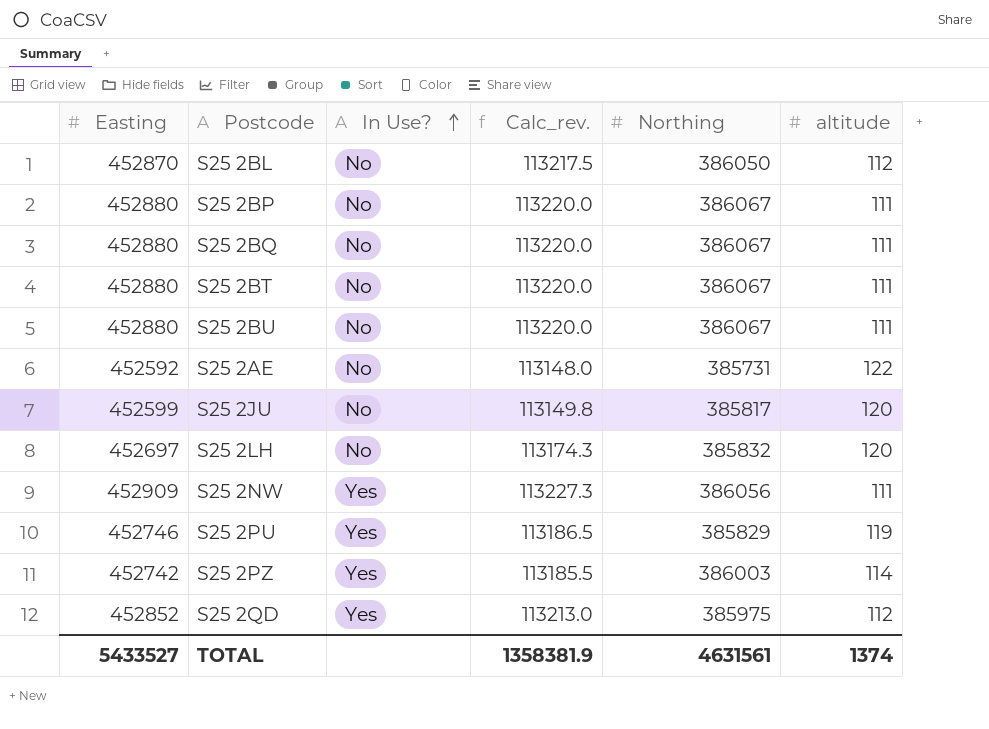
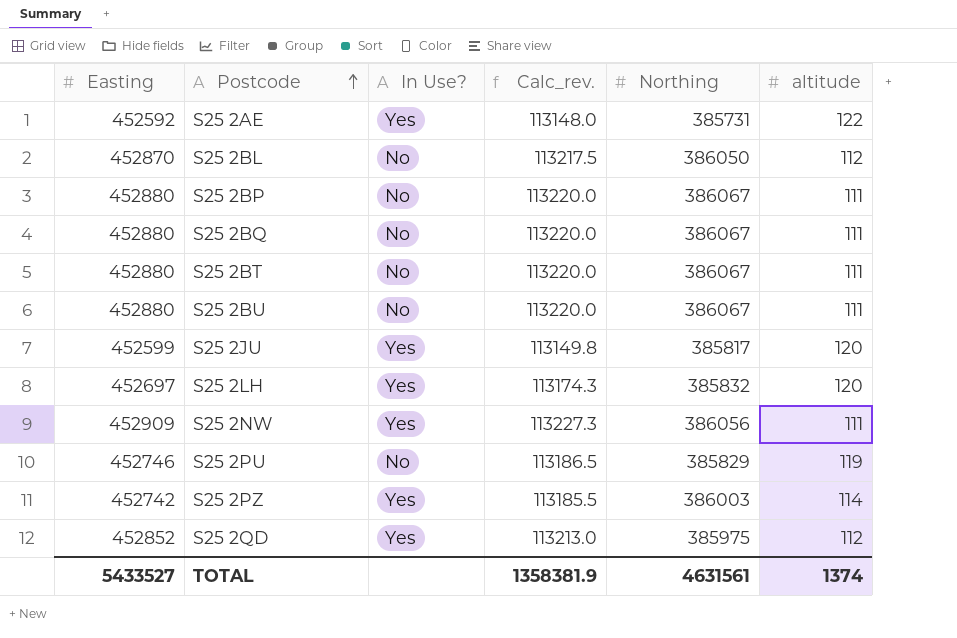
row order: In Use? ascending -> Postcode ascending
S25 2AE | In Use?: No -> Yes
S25 2JU | In Use?: No -> Yes
S25 2LH | In Use?: No -> Yes
S25 2PU | In Use?: Yes -> No

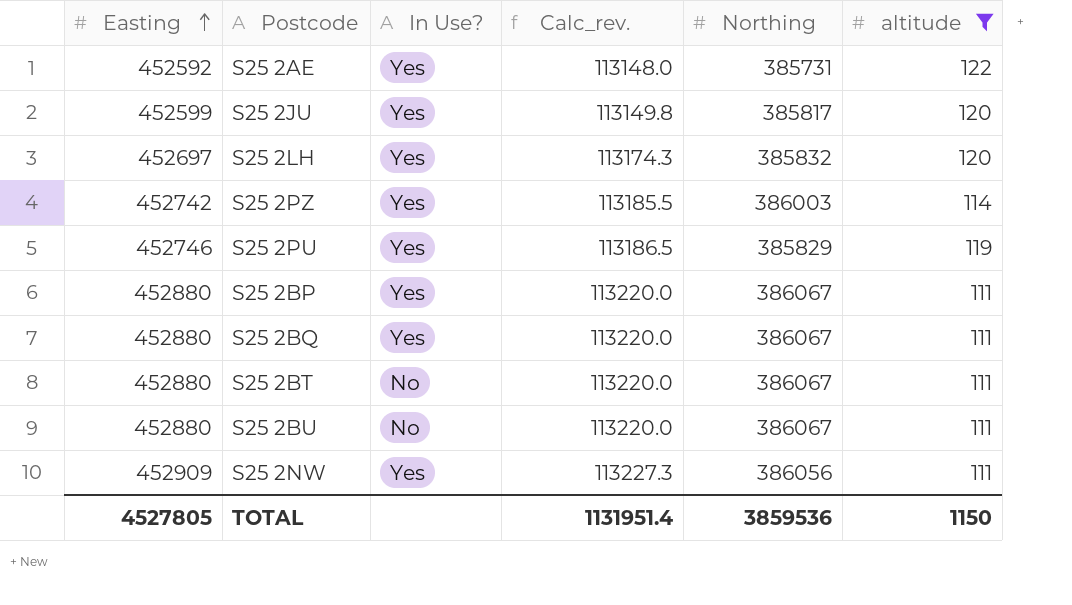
filter: none -> altitude != 112
row order: Postcode ascending -> Easting ascending
S25 2PU | In Use?: No -> Yes
S25 2BP | In Use?: No -> Yes
S25 2BQ | In Use?: No -> Yes
TOTAL | Easting: 5433527 -> 4527805
TOTAL | Calc_rev.: 1358381.9 -> 1131951.4
TOTAL | Northing: 4631561 -> 3859536
TOTAL | altitude: 1374 -> 1150

